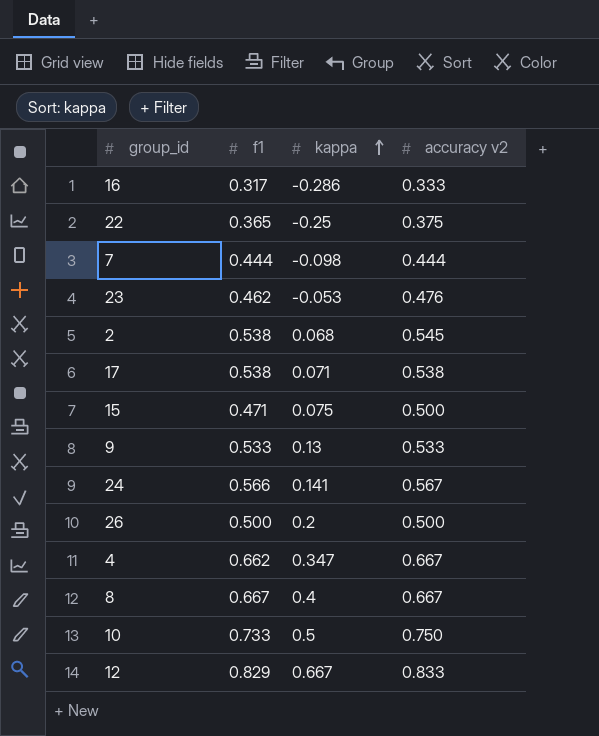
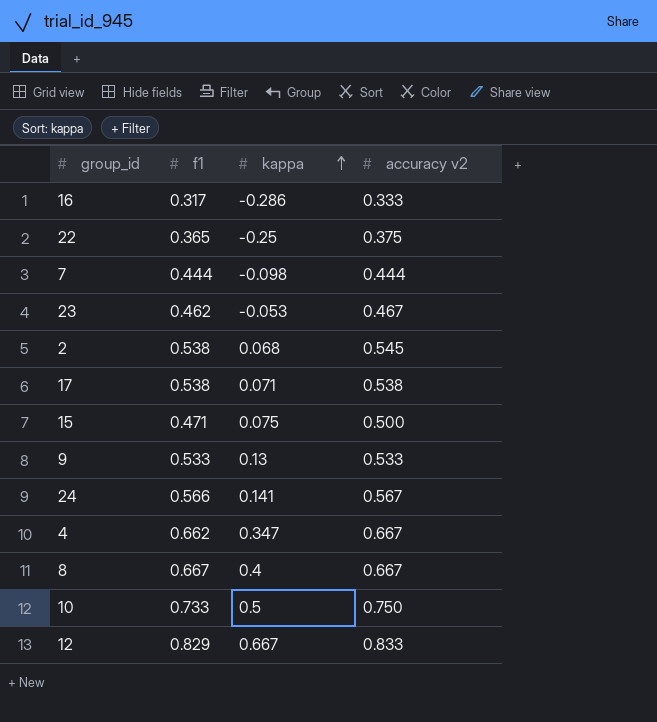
row 26: 0.500 | 0.2 | 0.500 -> none
23 | accuracy v2: 0.476 -> 0.467

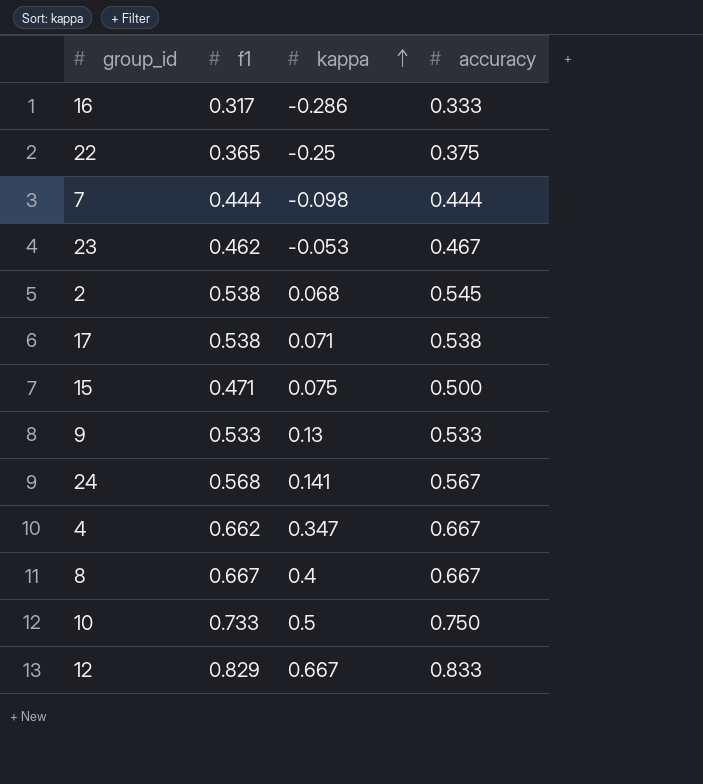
column name: accuracy v2 -> accuracy
24 | f1: 0.566 -> 0.568

